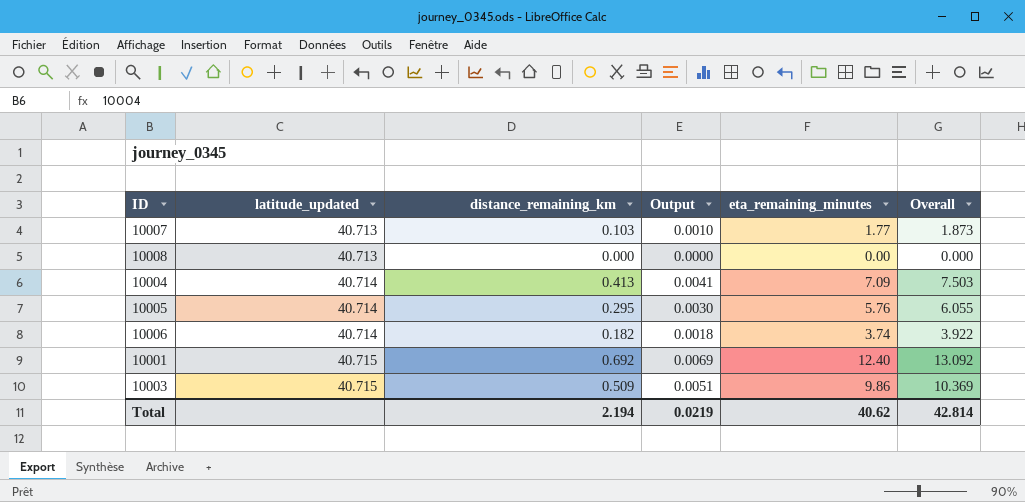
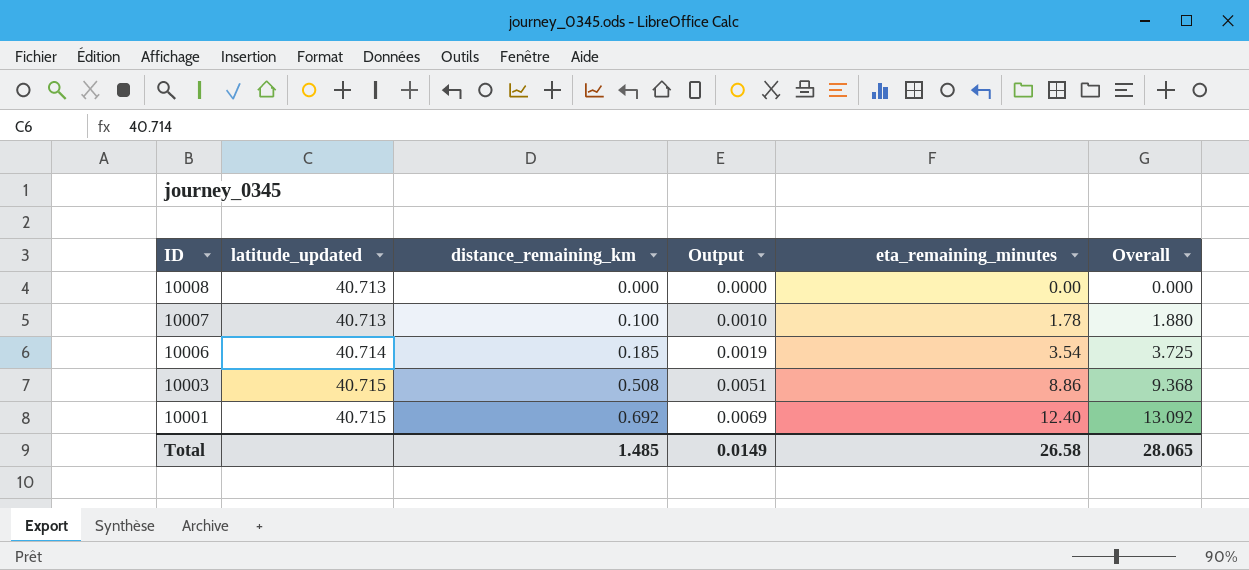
row order: latitude_updated ascending -> ID descending
row 10004: 40.714 | 0.413 | 0.0041 | 7.09 | 7.503 -> none
row 10005: 40.714 | 0.295 | 0.0030 | 5.76 | 6.055 -> none
10007 | distance_remaining_km: 0.103 -> 0.100
10007 | eta_remaining_minutes: 1.77 -> 1.78
10007 | Overall: 1.873 -> 1.880
10006 | distance_remaining_km: 0.182 -> 0.185
10006 | Output: 0.0018 -> 0.0019
10006 | eta_remaining_minutes: 3.74 -> 3.54
10006 | Overall: 3.922 -> 3.725
10003 | distance_remaining_km: 0.509 -> 0.508
10003 | eta_remaining_minutes: 9.86 -> 8.86
10003 | Overall: 10.369 -> 9.368
Total | distance_remaining_km: 2.194 -> 1.485
Total | Output: 0.0219 -> 0.0149
Total | eta_remaining_minutes: 40.62 -> 26.58
Total | Overall: 42.814 -> 28.065

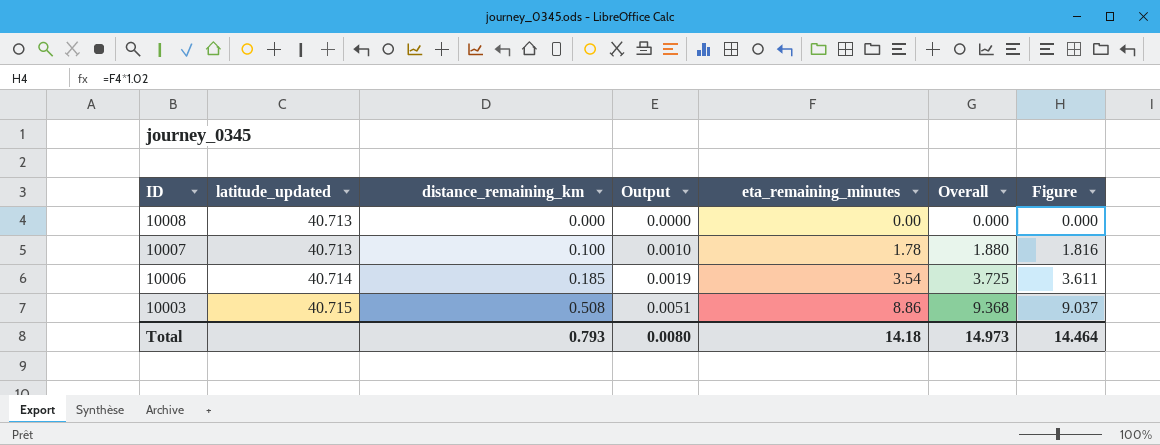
column Figure | formula: none -> [eta_remaining_minutes] * 1.02
row 10001: 40.715 | 0.692 | 0.0069 | 12.40 | 13.092 -> none
Total | distance_remaining_km: 1.485 -> 0.793
Total | Output: 0.0149 -> 0.0080
Total | eta_remaining_minutes: 26.58 -> 14.18
Total | Overall: 28.065 -> 14.973

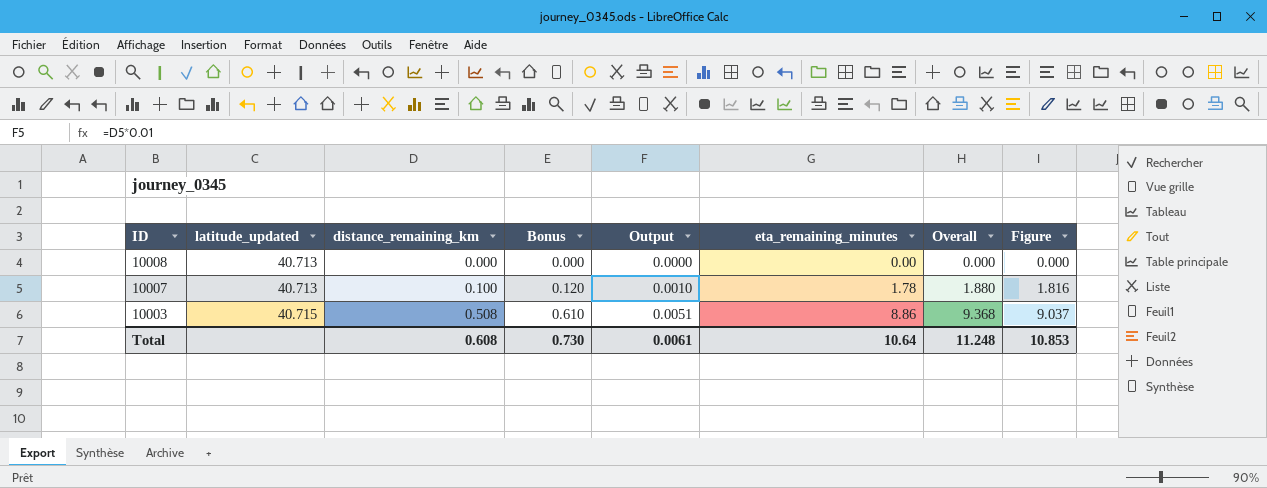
column Bonus | formula: none -> [distance_remaining_km] * 1.2
row 10006: 40.714 | 0.185 | 0.0019 | 3.54 | 3.725 | 3.611 -> none
Total | distance_remaining_km: 0.793 -> 0.608
Total | Output: 0.0080 -> 0.0061
Total | eta_remaining_minutes: 14.18 -> 10.64
Total | Overall: 14.973 -> 11.248
Total | Figure: 14.464 -> 10.853

